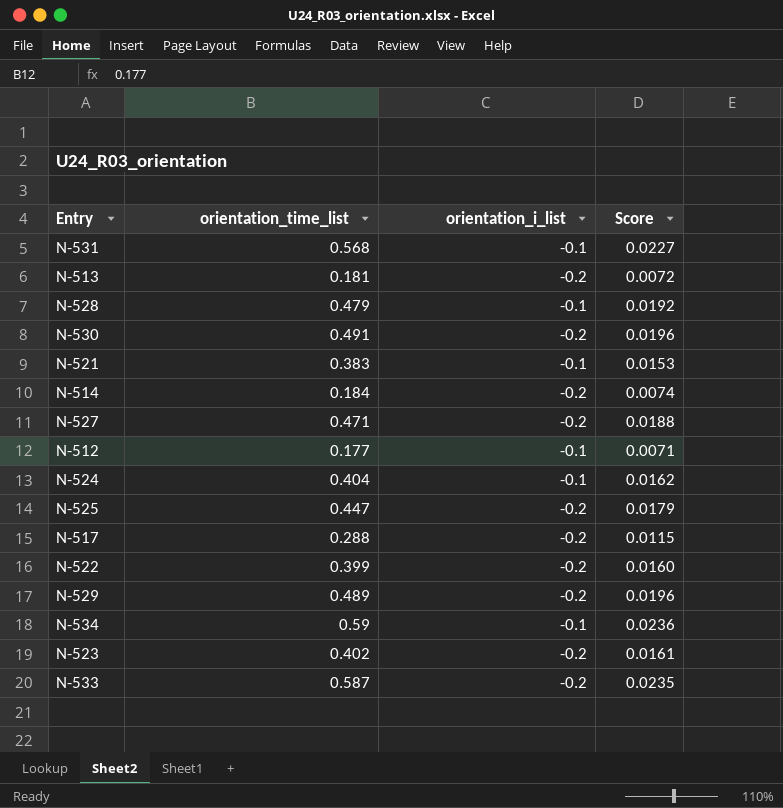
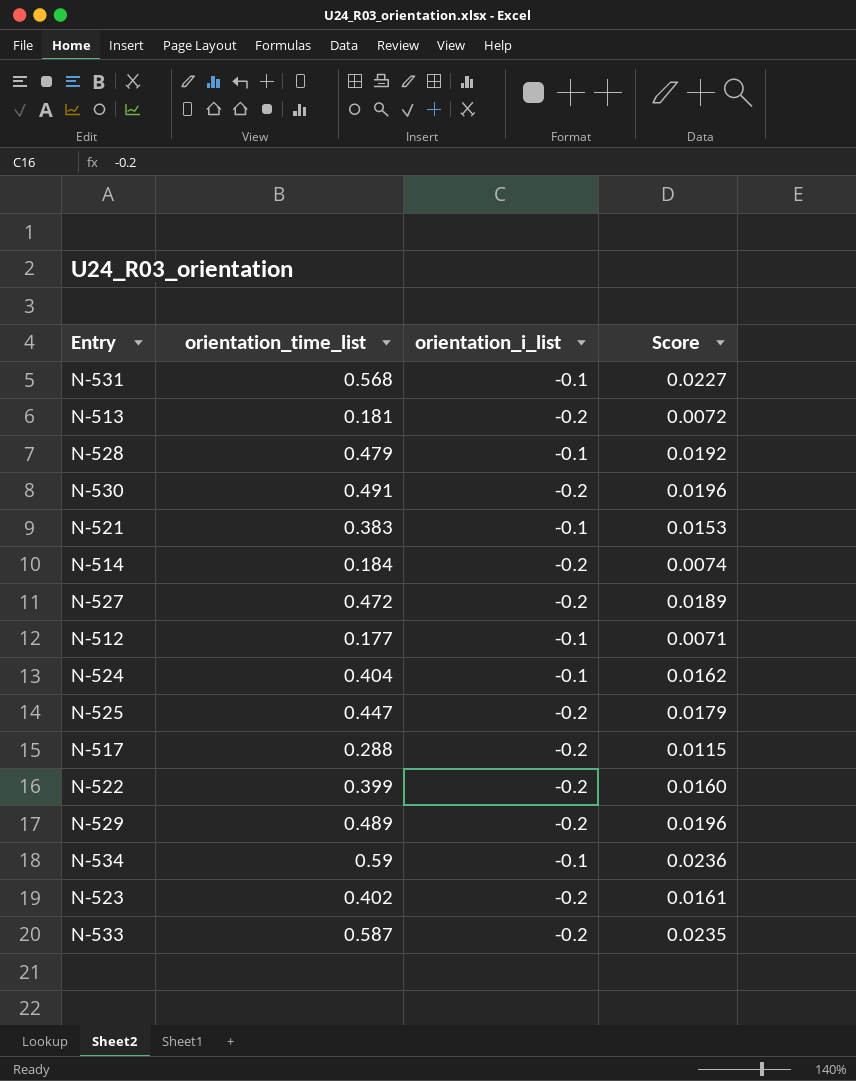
N-527 | orientation_time_list: 0.471 -> 0.472
N-527 | Score: 0.0188 -> 0.0189

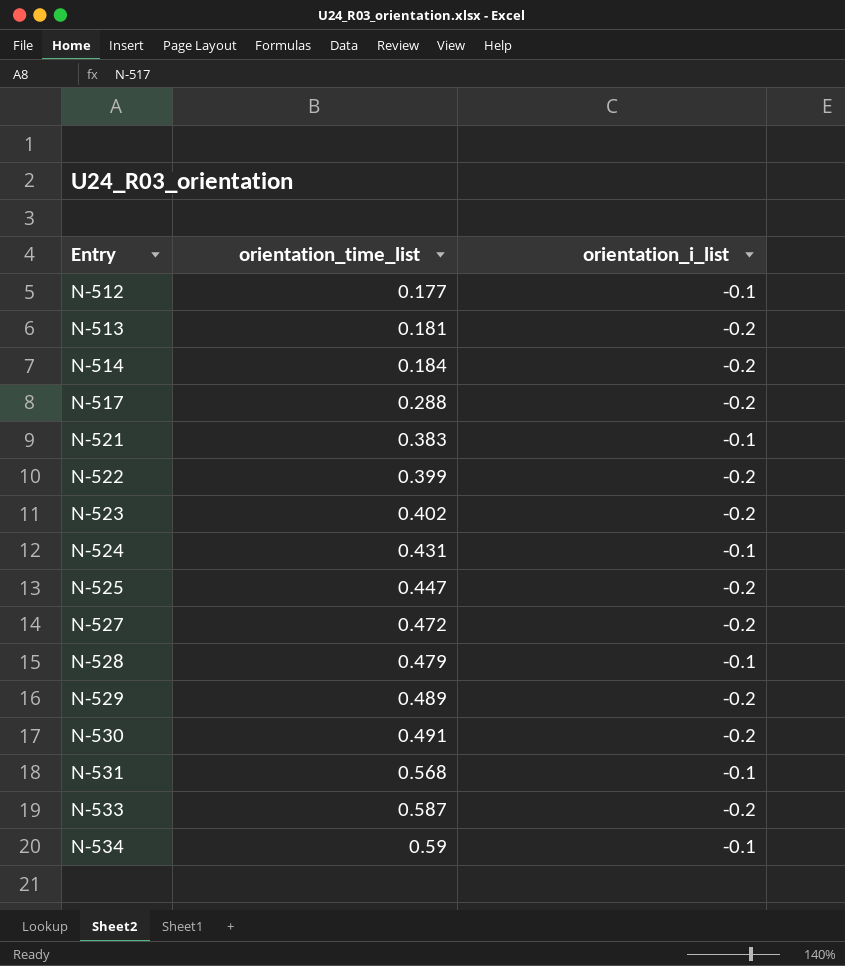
row order: none -> Entry ascending
column Score | formula: [orientation_time_list] * 0.04 -> none
N-524 | orientation_time_list: 0.404 -> 0.431

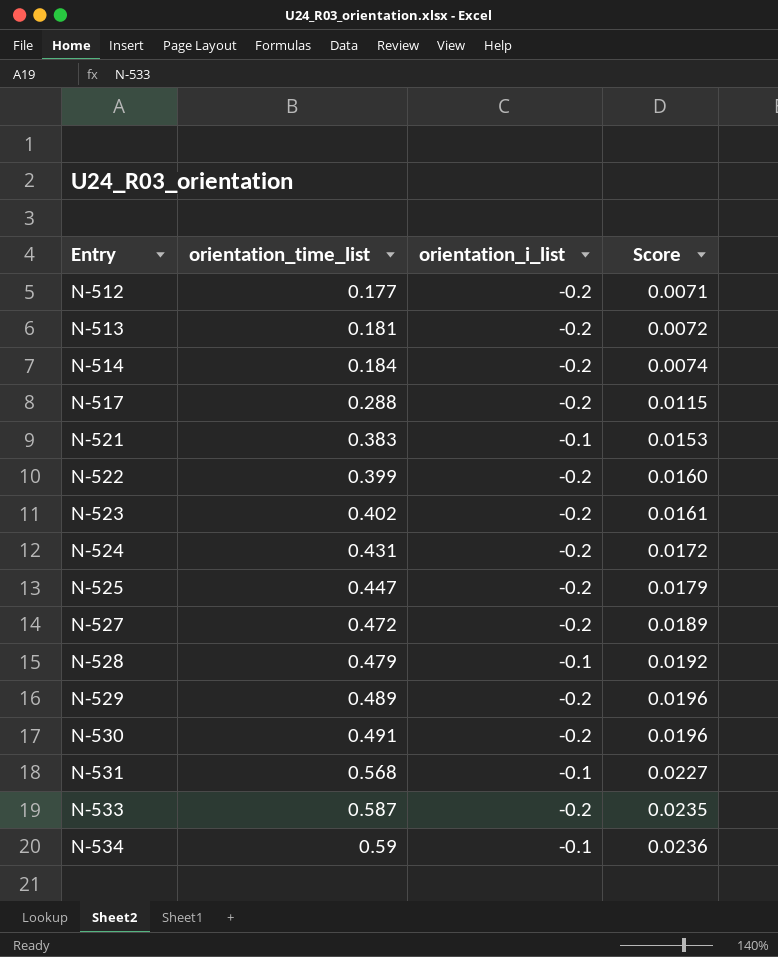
column Score | formula: none -> [orientation_time_list] * 0.04
N-512 | orientation_i_list: -0.1 -> -0.2
N-524 | orientation_i_list: -0.1 -> -0.2

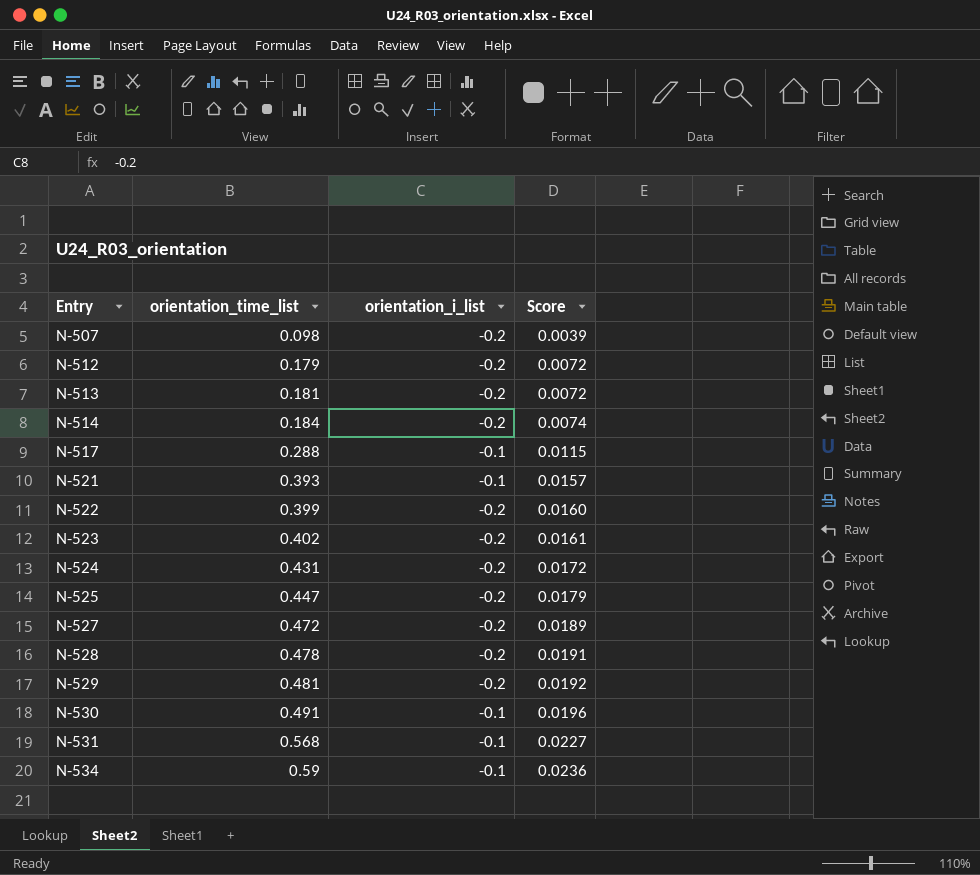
row N-533: 0.587 | -0.2 | 0.0235 -> none
row N-507: none -> 0.098 | -0.2 | 0.0039
N-512 | orientation_time_list: 0.177 -> 0.179
N-512 | Score: 0.0071 -> 0.0072
N-517 | orientation_i_list: -0.2 -> -0.1
N-521 | orientation_time_list: 0.383 -> 0.393
N-521 | Score: 0.0153 -> 0.0157
N-528 | orientation_time_list: 0.479 -> 0.478
N-528 | orientation_i_list: -0.1 -> -0.2
N-528 | Score: 0.0192 -> 0.0191
N-529 | orientation_time_list: 0.489 -> 0.481
N-529 | Score: 0.0196 -> 0.0192
N-530 | orientation_i_list: -0.2 -> -0.1

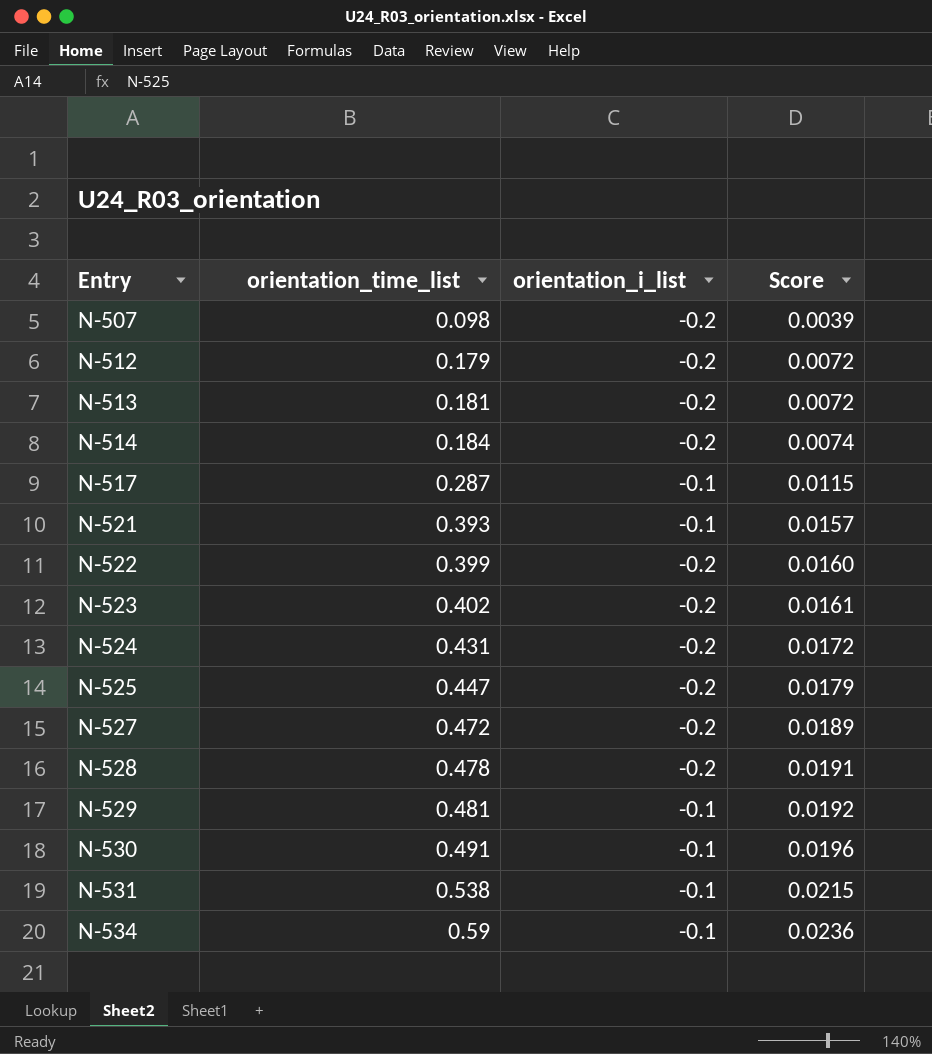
N-517 | orientation_time_list: 0.288 -> 0.287
N-529 | orientation_i_list: -0.2 -> -0.1
N-531 | orientation_time_list: 0.568 -> 0.538
N-531 | Score: 0.0227 -> 0.0215

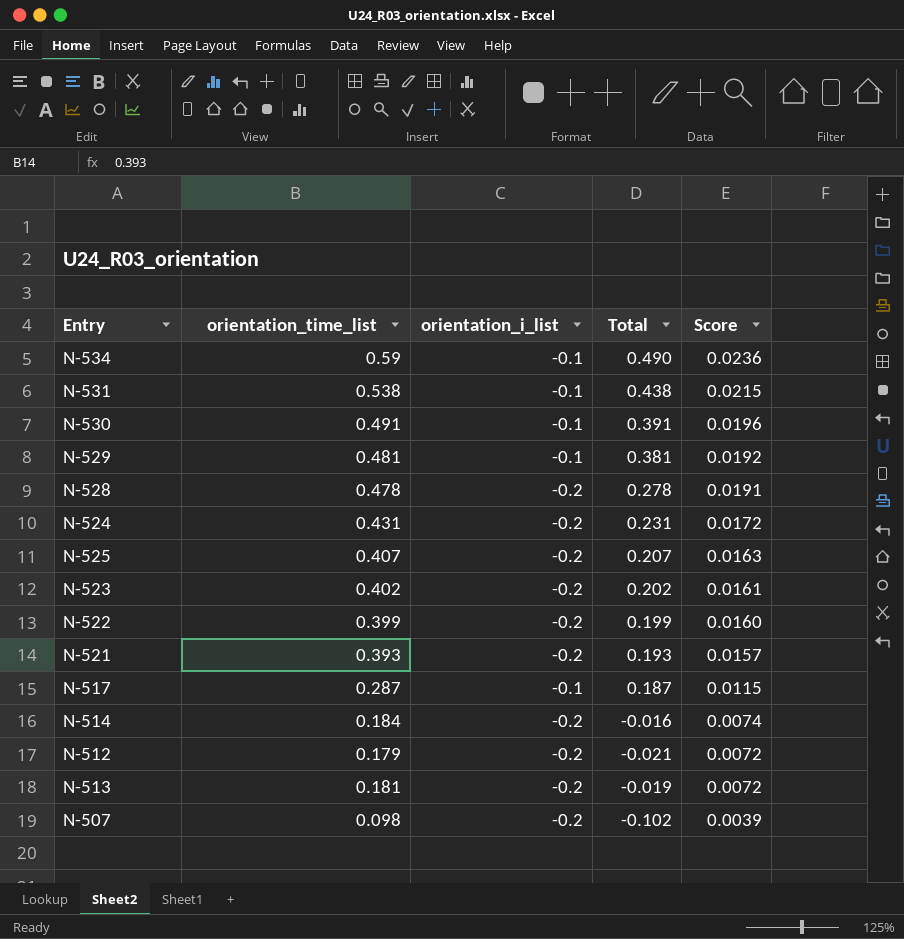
row order: Entry ascending -> Score descending
column Total | formula: none -> [orientation_time_list] + [orientation_i_list]
row N-527: 0.472 | -0.2 | 0.0189 -> none
N-525 | orientation_time_list: 0.447 -> 0.407
N-525 | Score: 0.0179 -> 0.0163
N-521 | orientation_i_list: -0.1 -> -0.2

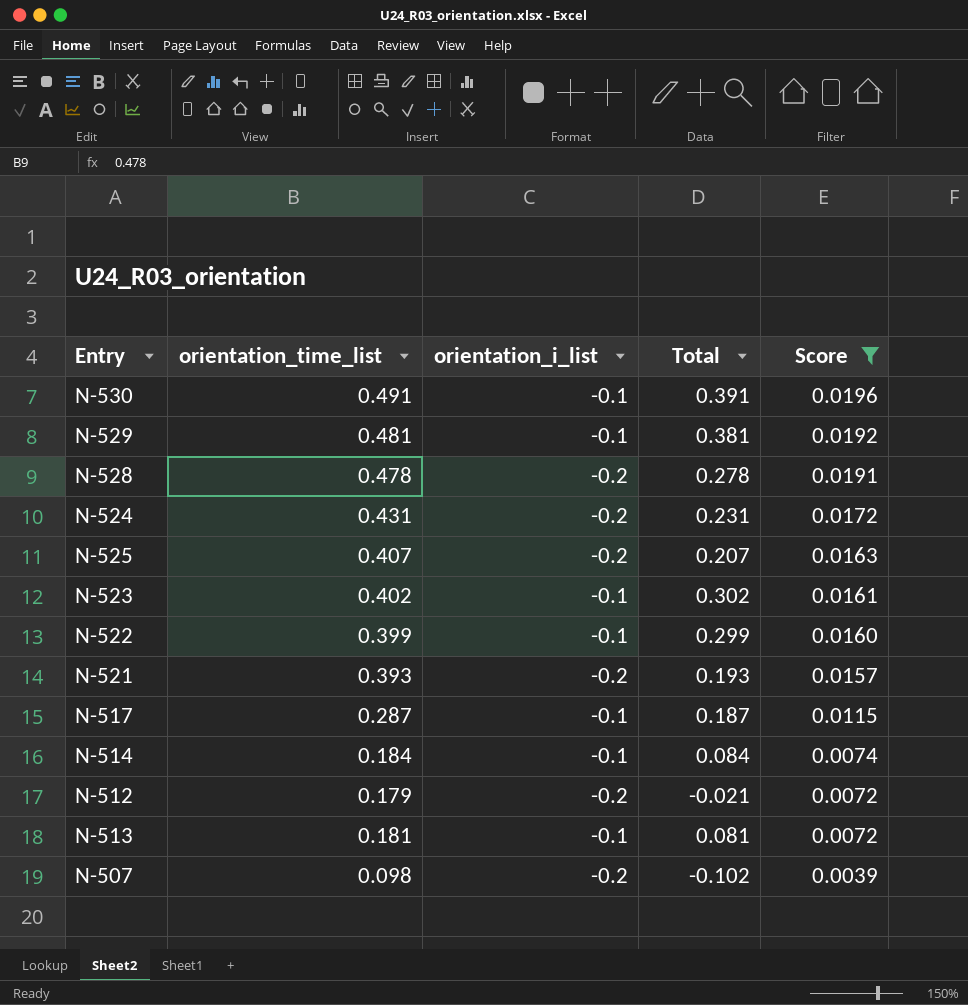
filter: none -> Score <= 0.0196
N-523 | orientation_i_list: -0.2 -> -0.1
N-523 | Total: 0.202 -> 0.302
N-522 | orientation_i_list: -0.2 -> -0.1
N-522 | Total: 0.199 -> 0.299
N-514 | orientation_i_list: -0.2 -> -0.1
N-514 | Total: -0.016 -> 0.084
N-513 | orientation_i_list: -0.2 -> -0.1
N-513 | Total: -0.019 -> 0.081

